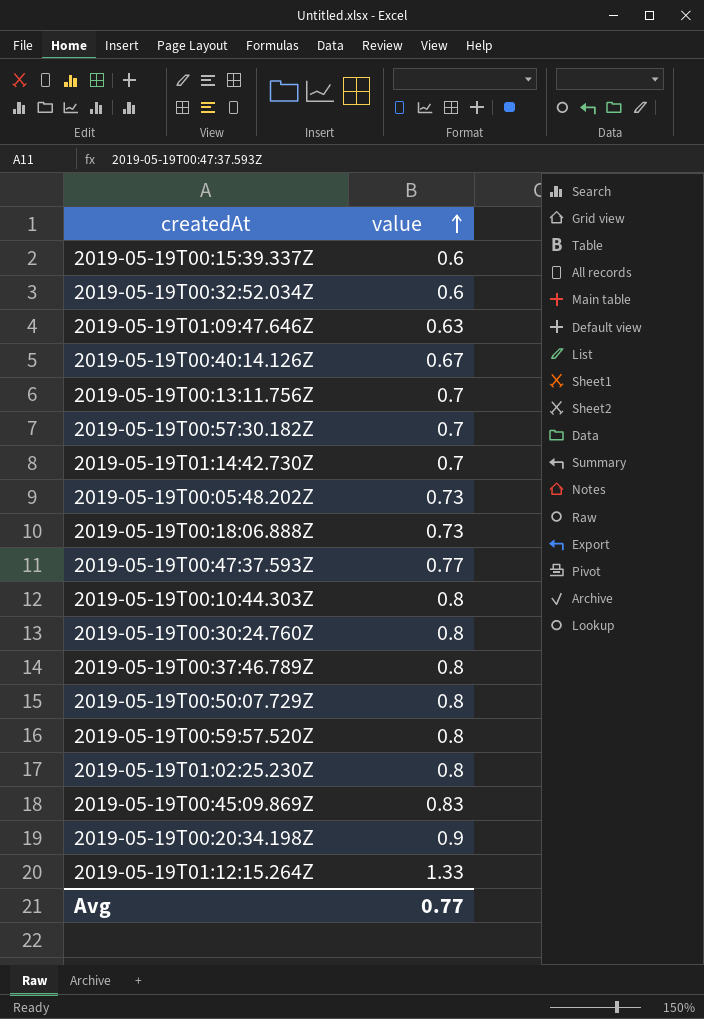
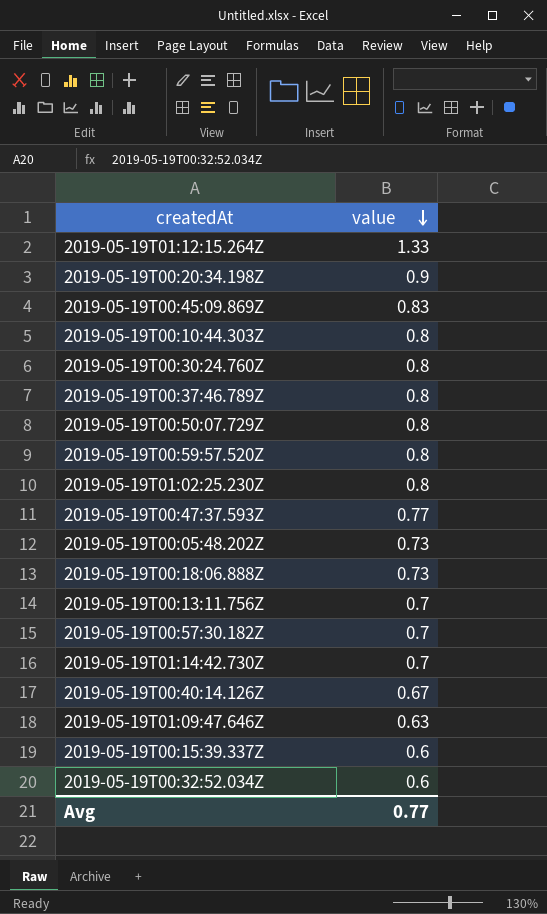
row order: value ascending -> value descending

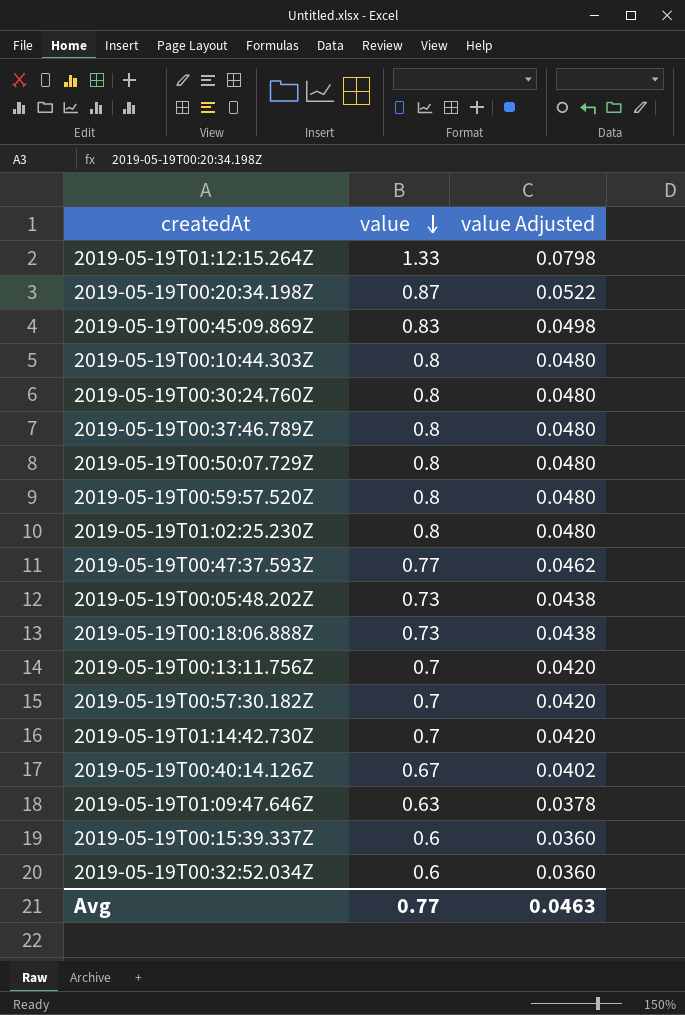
column value Adjusted | formula: none -> [value] * 0.06
2019-05-19T00:20:34.198Z | value: 0.9 -> 0.87

